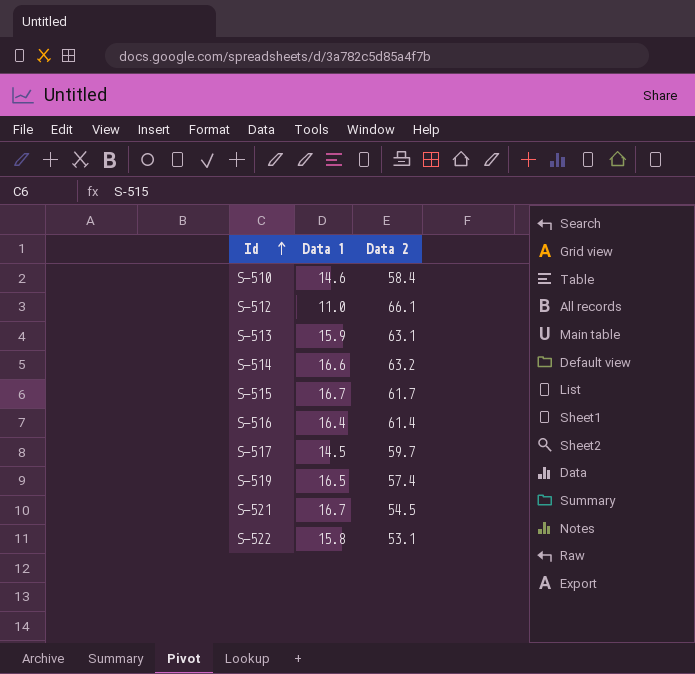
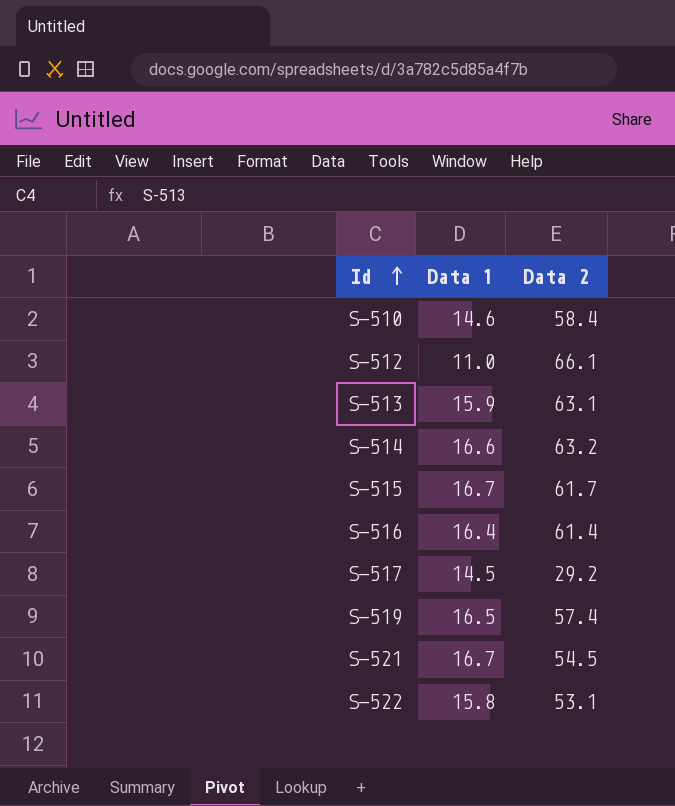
S-517 | Data 2: 59.7 -> 29.2

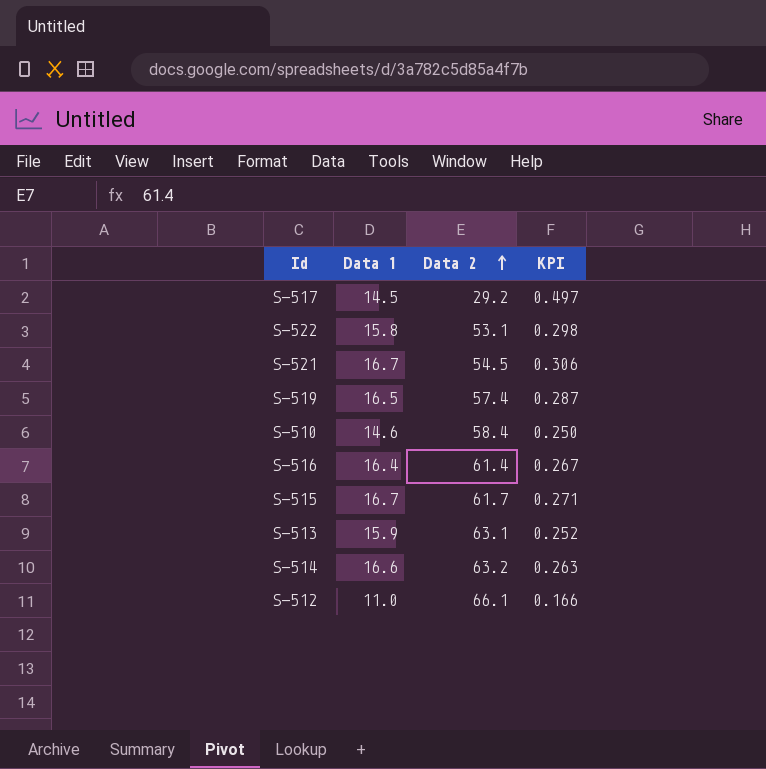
row order: Id ascending -> Data 2 ascending
column KPI | formula: none -> [Data 1] / [Data 2]

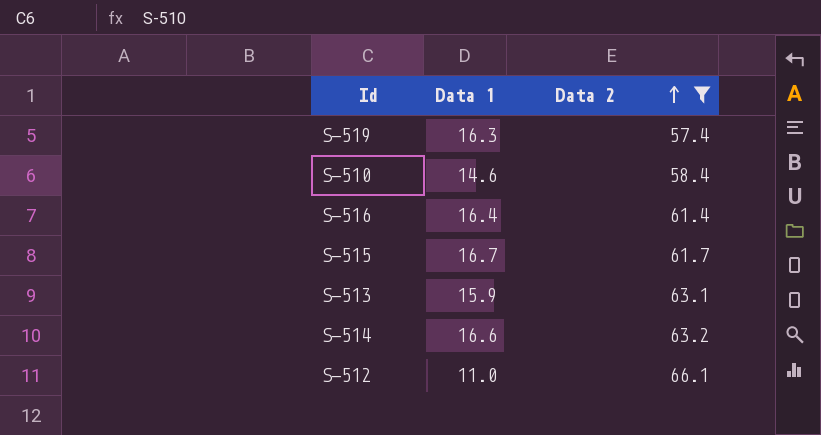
filter: none -> Data 2 >= 57.4
column KPI | formula: [Data 1] / [Data 2] -> none
S-519 | Data 1: 16.5 -> 16.3

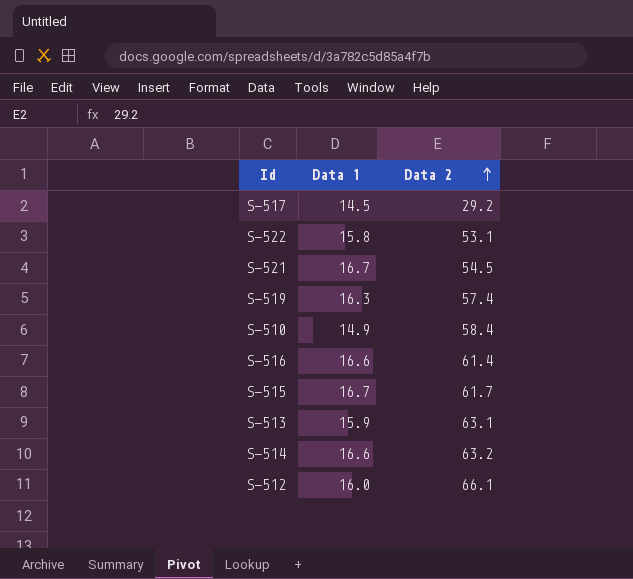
filter: Data 2 >= 57.4 -> none
S-510 | Data 1: 14.6 -> 14.9
S-516 | Data 1: 16.4 -> 16.6
S-512 | Data 1: 11.0 -> 16.0

